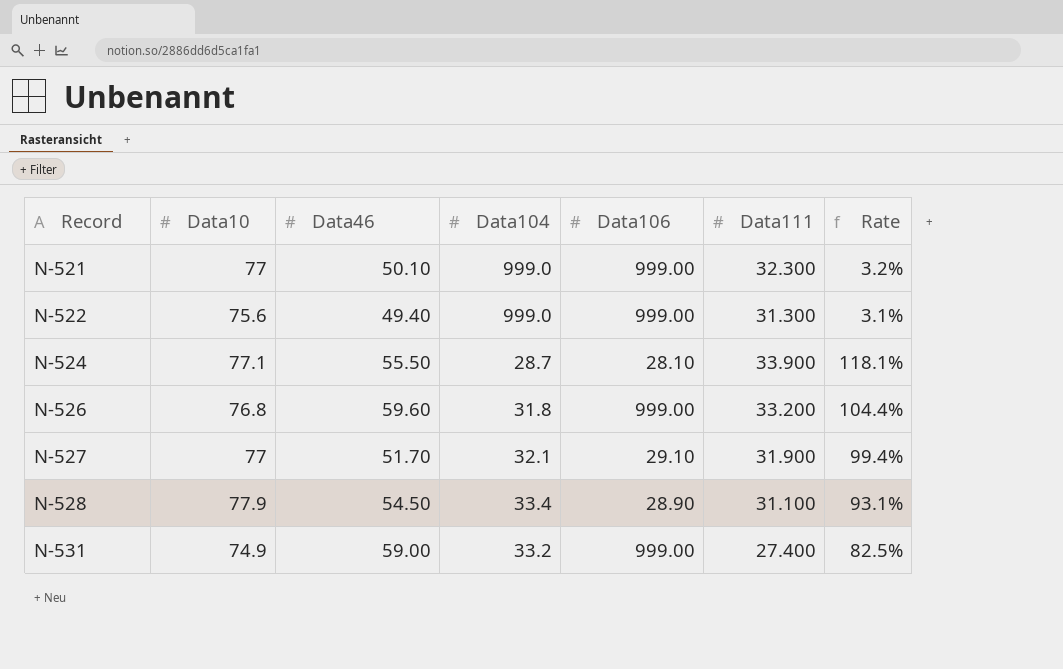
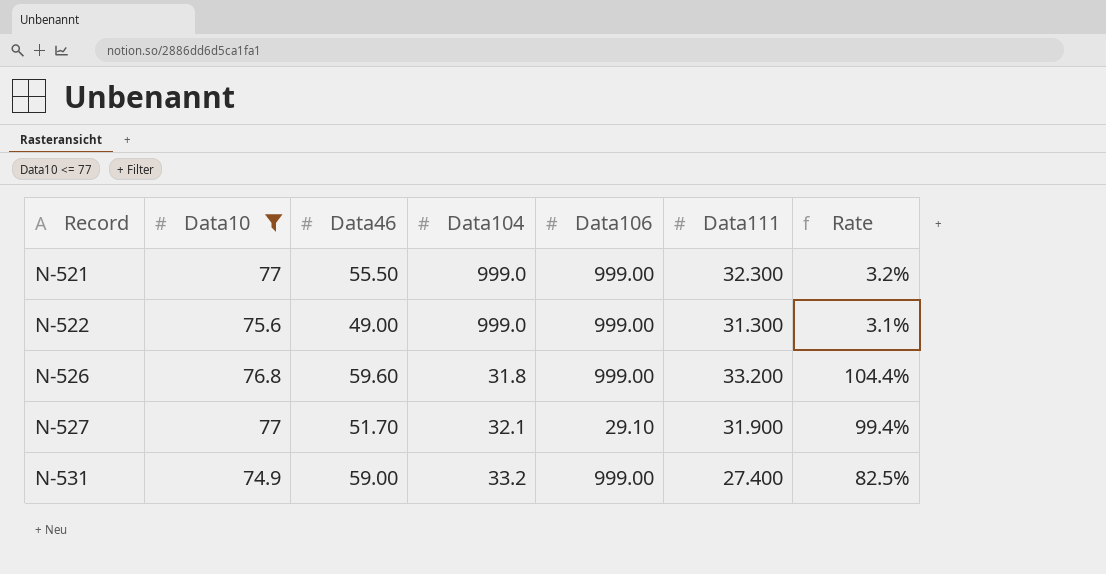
filter: none -> Data10 <= 77
N-521 | Data46: 50.10 -> 55.50
N-522 | Data46: 49.40 -> 49.00

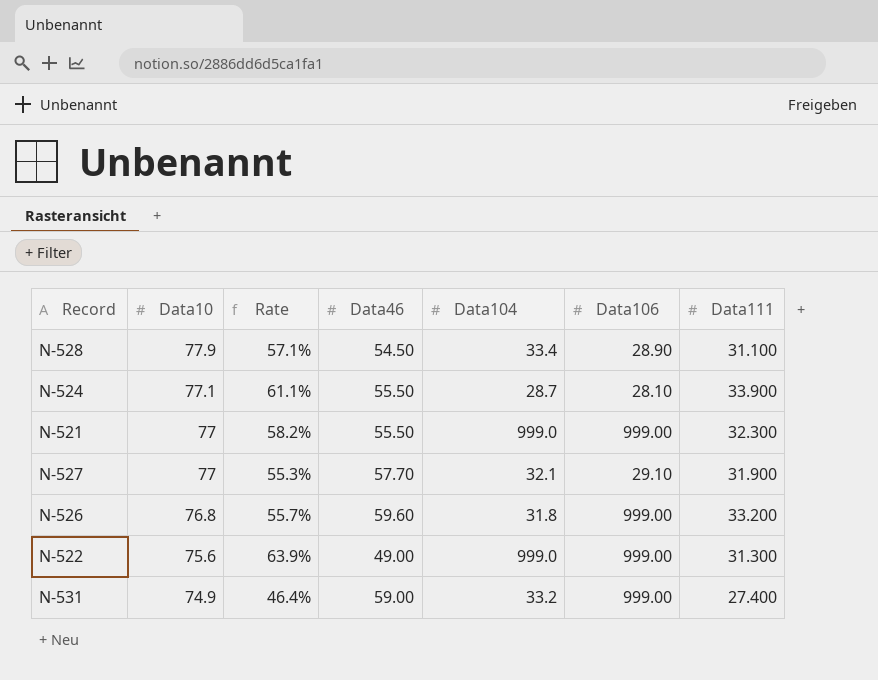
filter: Data10 <= 77 -> none
row order: Record ascending -> Data10 descending
column Rate | formula: [Data111] / [Data104] -> [Data111] / [Data46]
column Rate | position: 7 -> 3
N-527 | Data46: 51.70 -> 57.70

